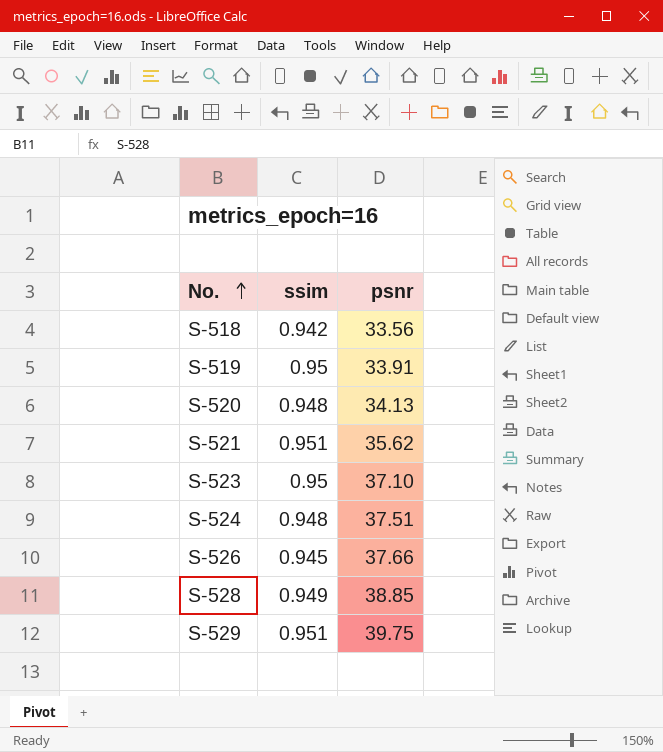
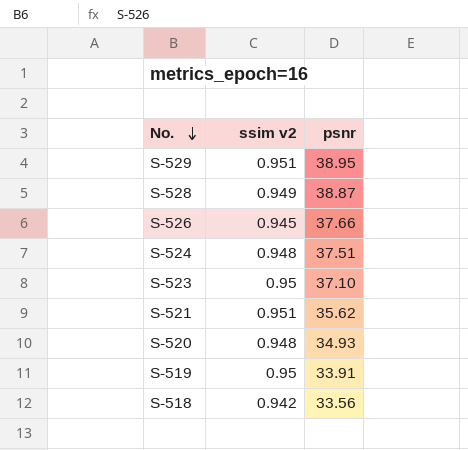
row order: No. ascending -> No. descending
column name: ssim -> ssim v2
S-529 | psnr: 39.75 -> 38.95
S-528 | psnr: 38.85 -> 38.87
S-520 | psnr: 34.13 -> 34.93

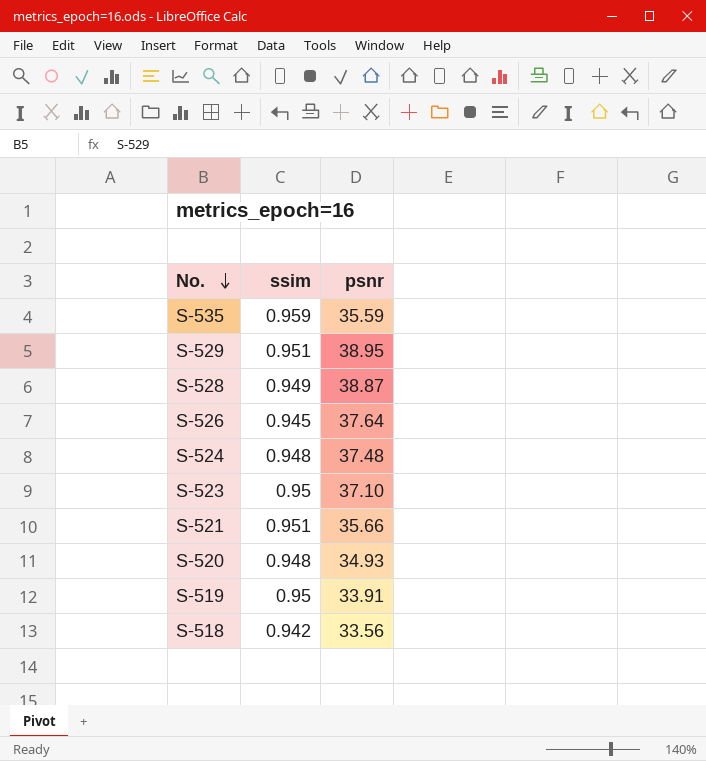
column name: ssim v2 -> ssim
row S-535: none -> 0.959 | 35.59
S-526 | psnr: 37.66 -> 37.64
S-524 | psnr: 37.51 -> 37.48
S-521 | psnr: 35.62 -> 35.66

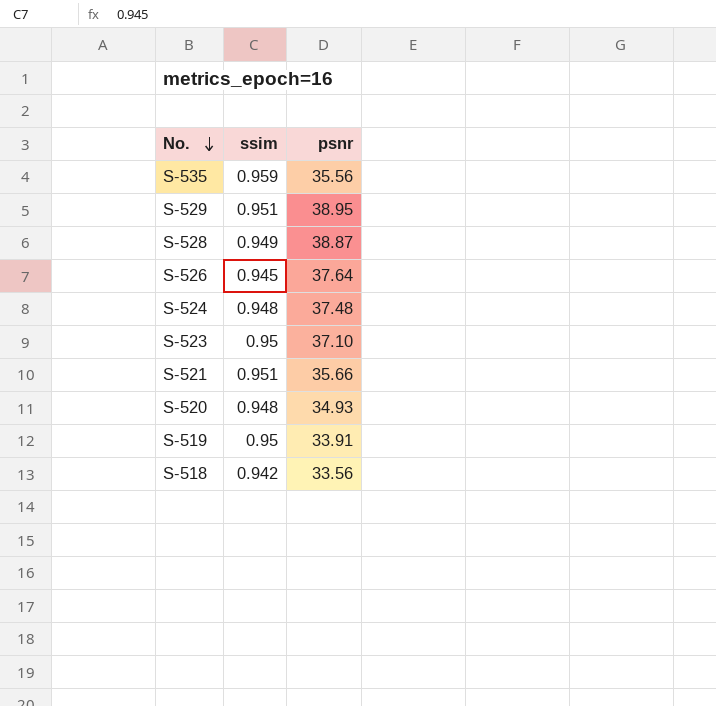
S-535 | psnr: 35.59 -> 35.56

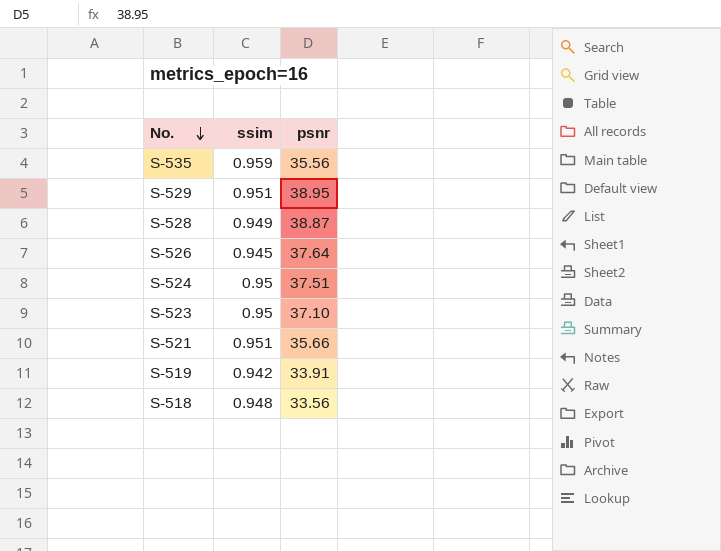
row S-520: 0.948 | 34.93 -> none
S-524 | ssim: 0.948 -> 0.95
S-524 | psnr: 37.48 -> 37.51
S-519 | ssim: 0.95 -> 0.942
S-518 | ssim: 0.942 -> 0.948

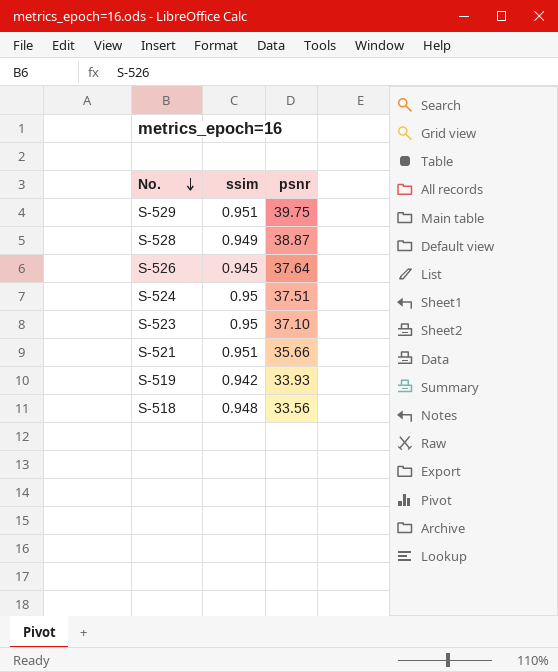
row S-535: 0.959 | 35.56 -> none
S-529 | psnr: 38.95 -> 39.75
S-519 | psnr: 33.91 -> 33.93

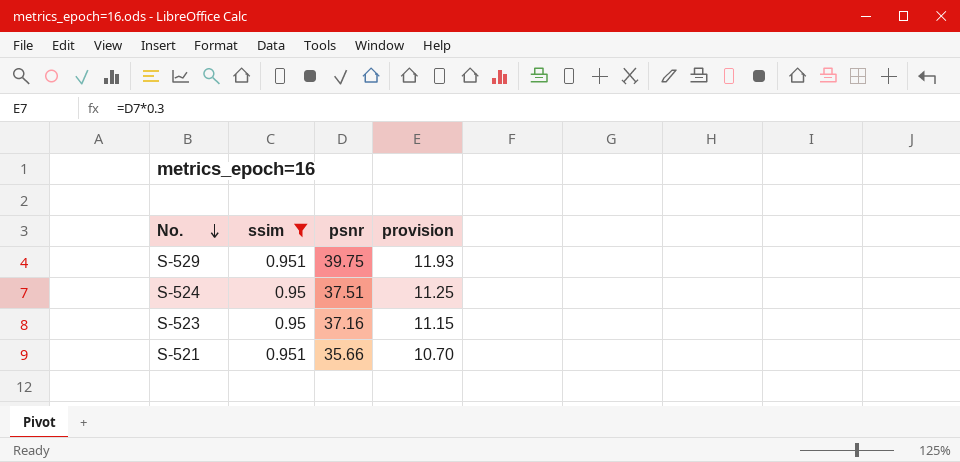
filter: none -> ssim >= 0.95
column provision | formula: none -> [psnr] * 0.3
S-523 | psnr: 37.10 -> 37.16

